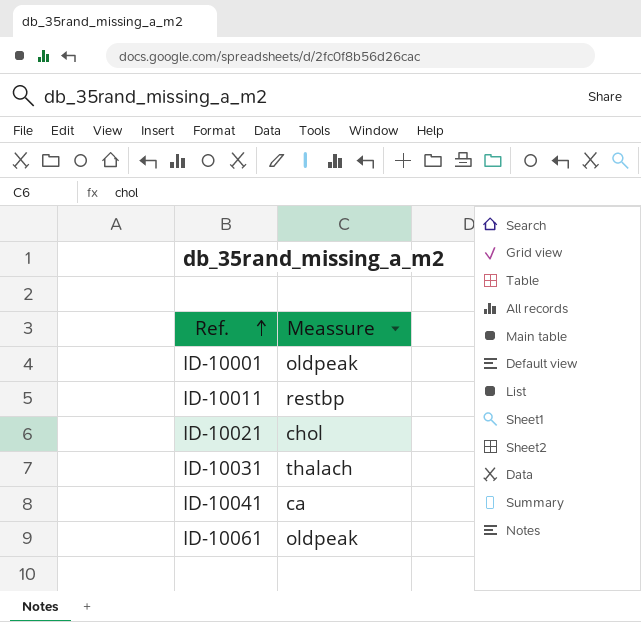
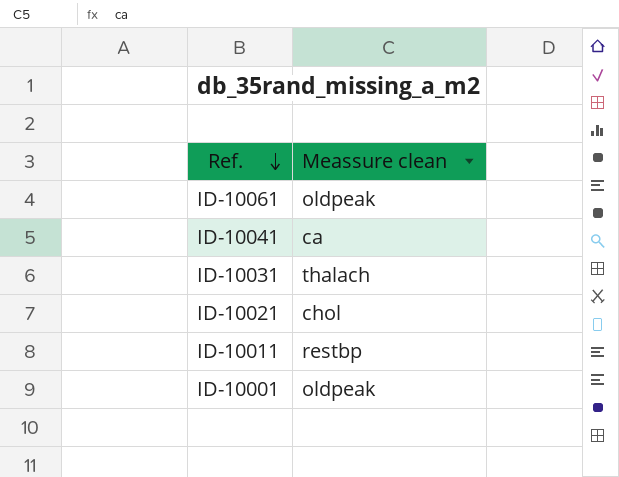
row order: Ref. ascending -> Ref. descending
column name: Meassure -> Meassure clean

